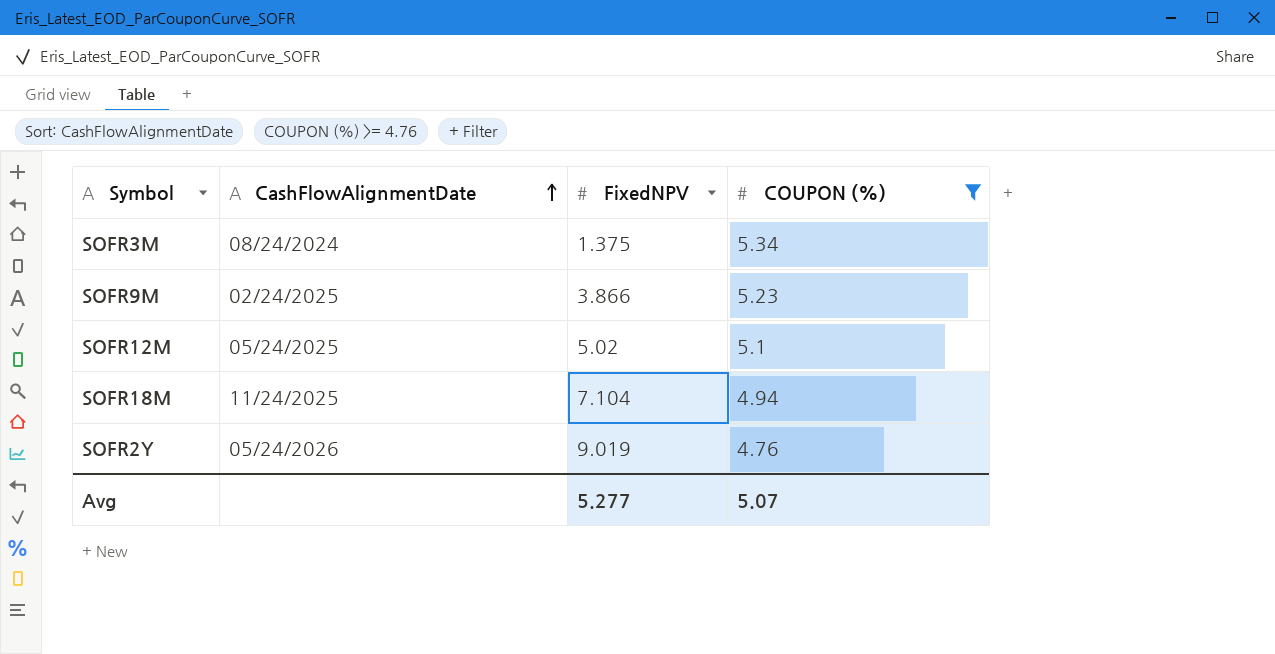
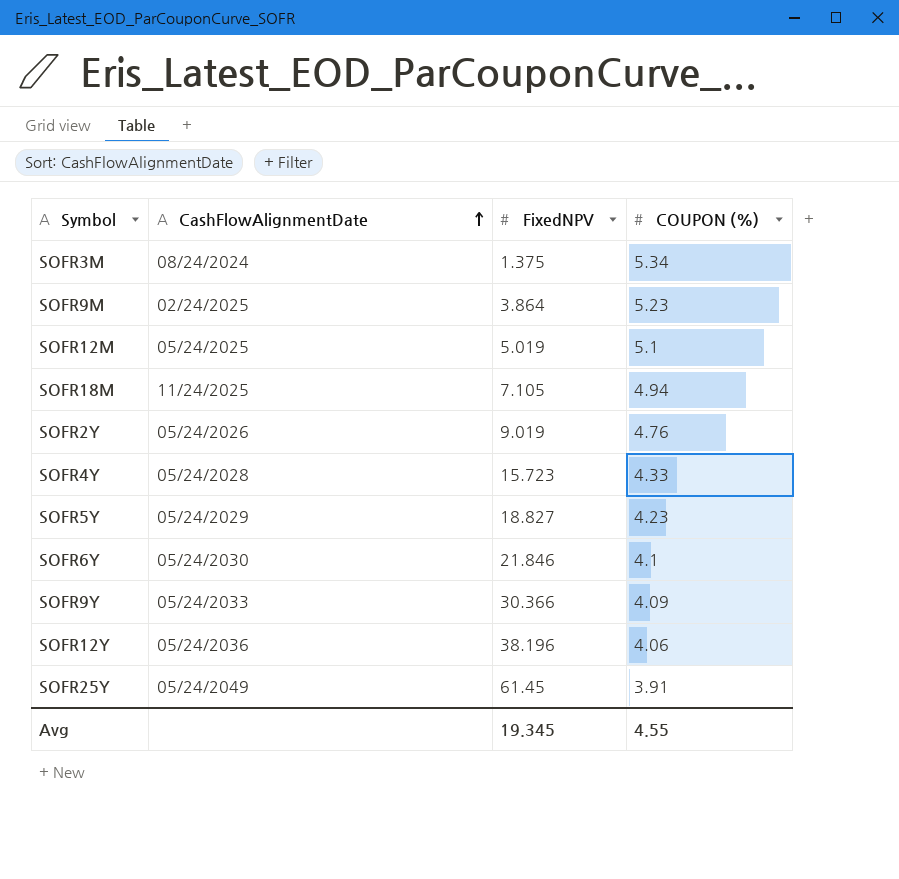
filter: COUPON (%) >= 4.76 -> none
SOFR9M | FixedNPV: 3.866 -> 3.864
SOFR12M | FixedNPV: 5.02 -> 5.019
SOFR18M | FixedNPV: 7.104 -> 7.105
Avg | FixedNPV: 5.277 -> 19.345
Avg | COUPON (%): 5.07 -> 4.55

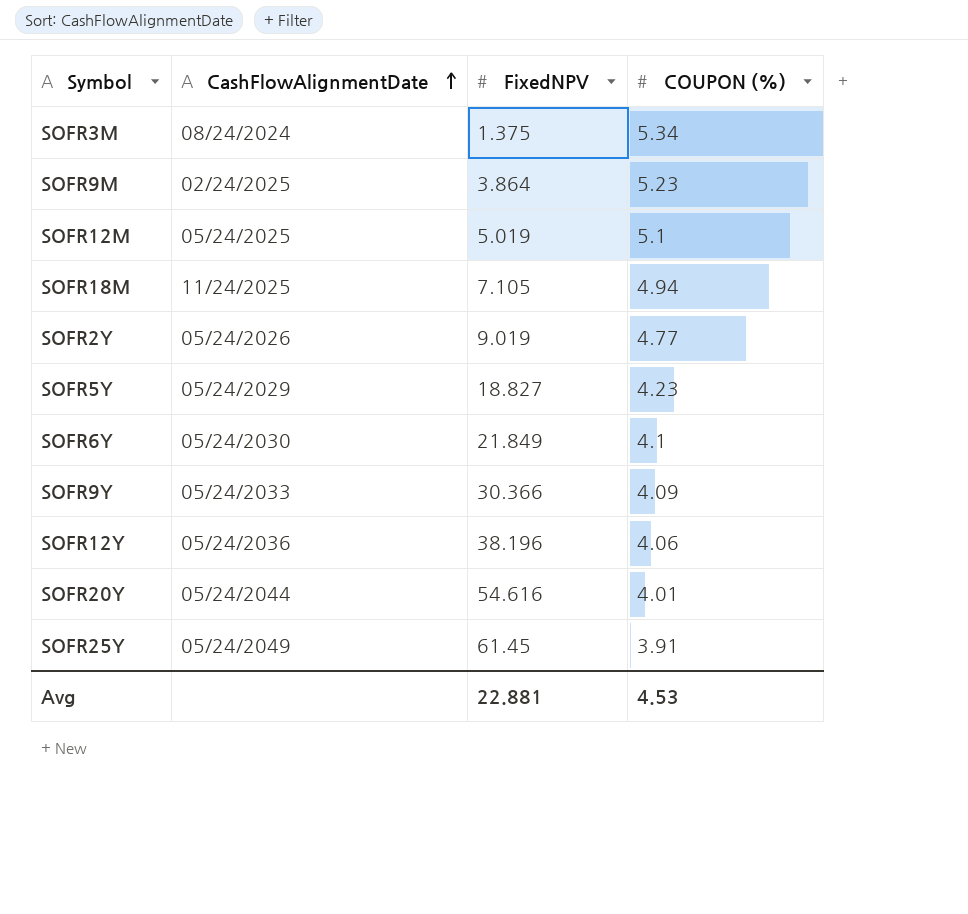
row SOFR4Y: 05/24/2028 | 15.723 | 4.33 -> none
SOFR2Y | COUPON (%): 4.76 -> 4.77
SOFR6Y | FixedNPV: 21.846 -> 21.849
row SOFR20Y: none -> 05/24/2044 | 54.616 | 4.01
Avg | FixedNPV: 19.345 -> 22.881
Avg | COUPON (%): 4.55 -> 4.53

